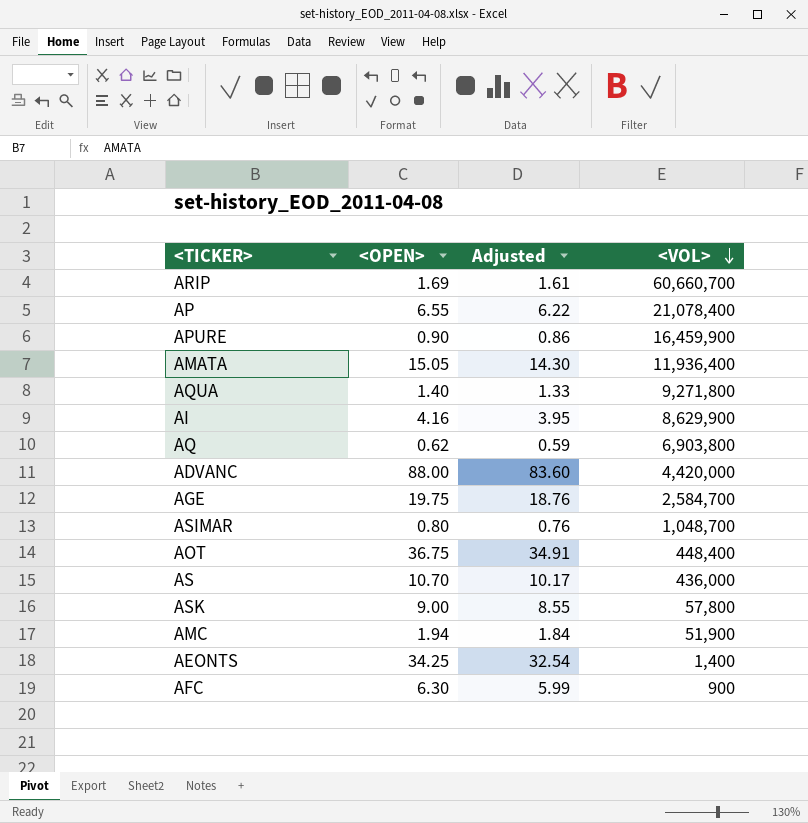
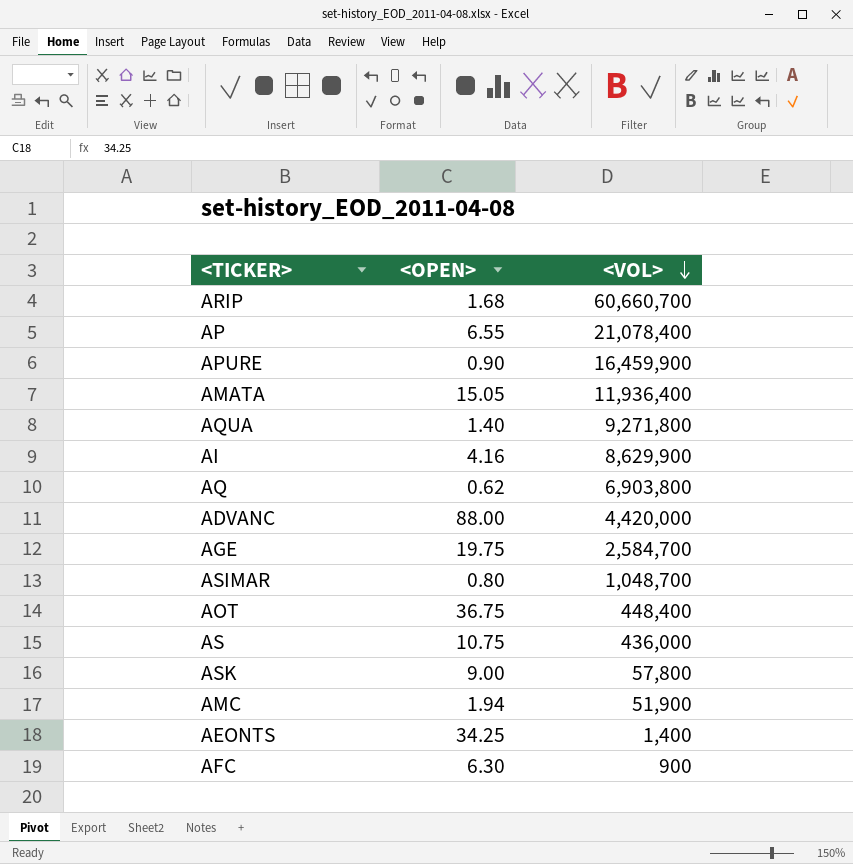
column Adjusted | formula: [<OPEN>] * 0.95 -> none
ARIP | <OPEN>: 1.69 -> 1.68
AS | <OPEN>: 10.70 -> 10.75

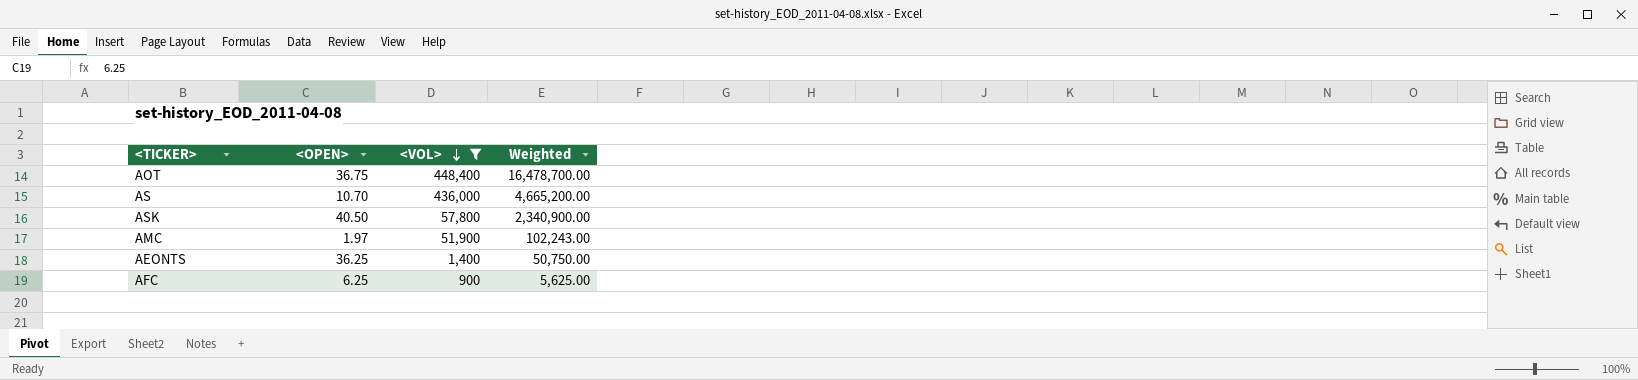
filter: none -> <VOL> <= 448,400
column Weighted | formula: none -> [<OPEN>] * [<VOL>]
AS | <OPEN>: 10.75 -> 10.70
ASK | <OPEN>: 9.00 -> 40.50
AMC | <OPEN>: 1.94 -> 1.97
AEONTS | <OPEN>: 34.25 -> 36.25
AFC | <OPEN>: 6.30 -> 6.25

